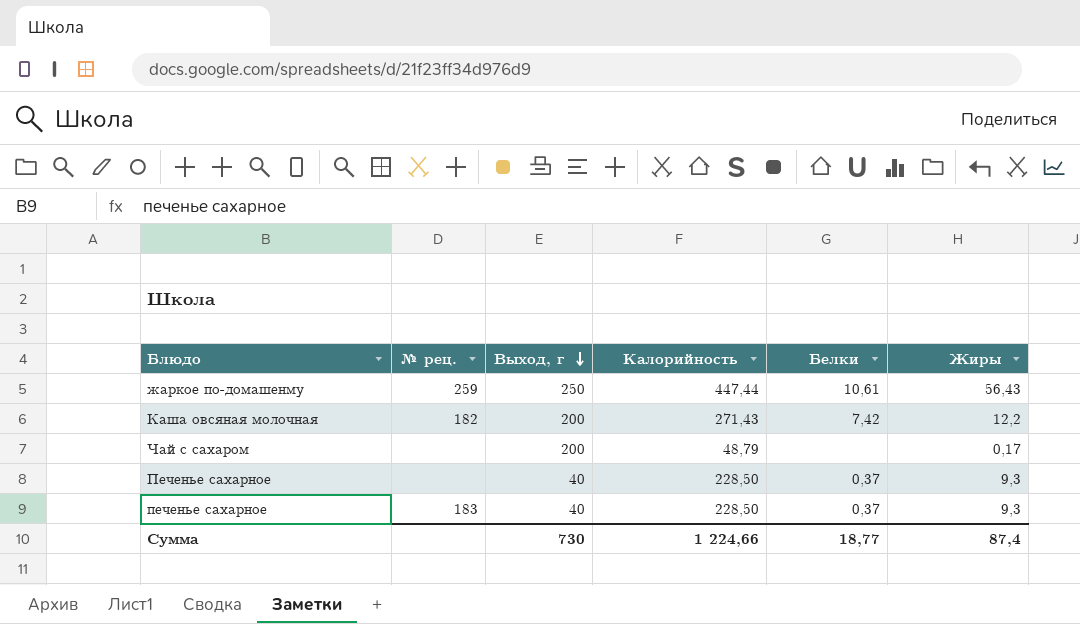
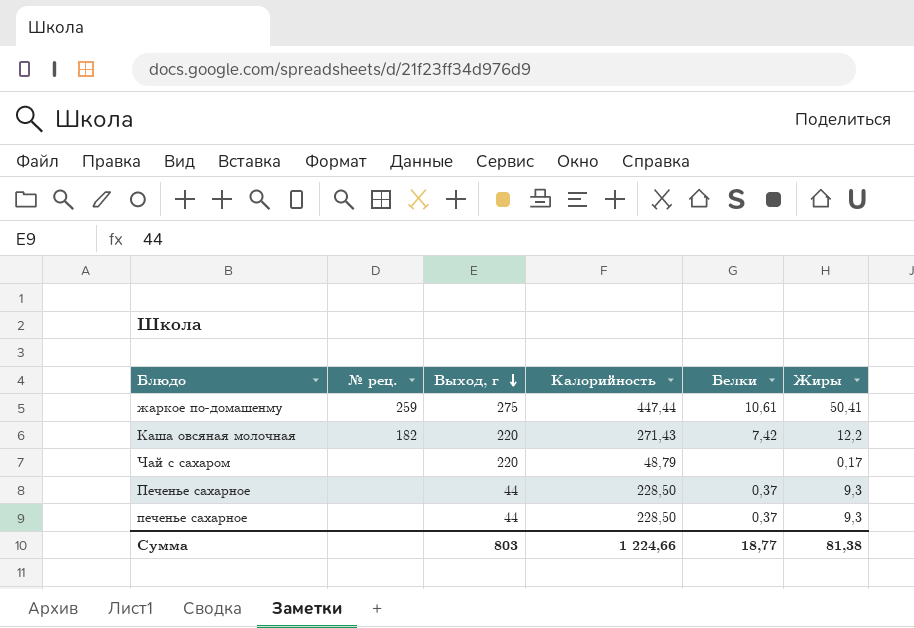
жаркое по-домашенму | Выход, г: 250 -> 275
жаркое по-домашенму | Жиры: 56,43 -> 50,41
Каша овсяная молочная | Выход, г: 200 -> 220
Чай с сахаром | Выход, г: 200 -> 220
Печенье сахарное | Выход, г: 40 -> 44
печенье сахарное | № рец.: 183 -> none
печенье сахарное | Выход, г: 40 -> 44
Сумма | Выход, г: 730 -> 803
Сумма | Жиры: 87,4 -> 81,38

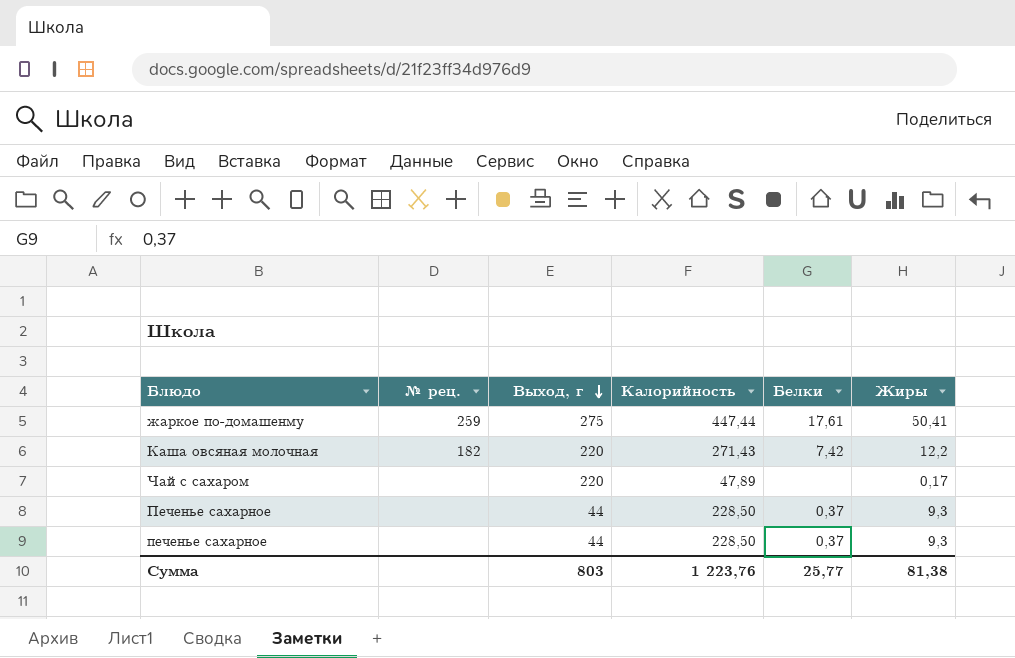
жаркое по-домашенму | Белки: 10,61 -> 17,61
Чай с сахаром | Калорийность: 48,79 -> 47,89
Сумма | Калорийность: 1 224,66 -> 1 223,76
Сумма | Белки: 18,77 -> 25,77

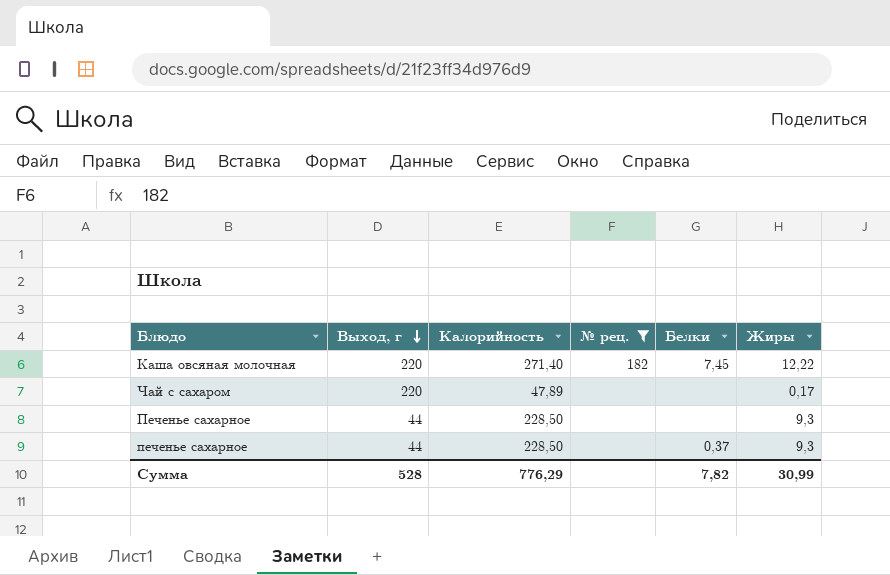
filter: none -> № рец. != 259
column № рец. | position: 2 -> 4
Каша овсяная молочная | Калорийность: 271,43 -> 271,40
Каша овсяная молочная | Белки: 7,42 -> 7,45
Каша овсяная молочная | Жиры: 12,2 -> 12,22
Печенье сахарное | Белки: 0,37 -> none
Сумма | Выход, г: 803 -> 528
Сумма | Калорийность: 1 223,76 -> 776,29
Сумма | Белки: 25,77 -> 7,82
Сумма | Жиры: 81,38 -> 30,99

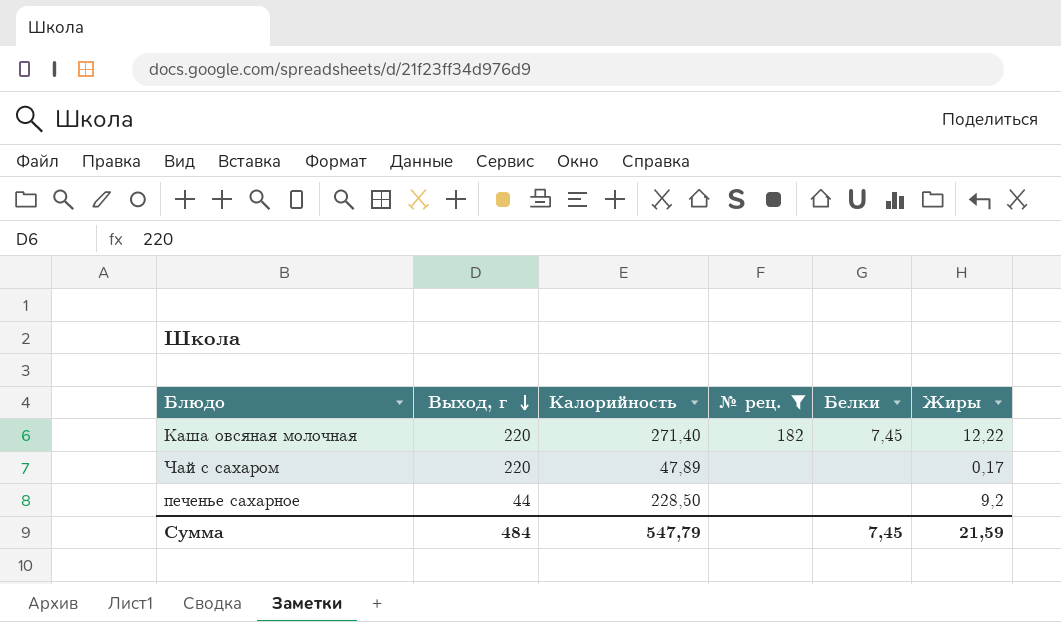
row Печенье сахарное: 44 | 228,50 | none | none | 9,3 -> none
печенье сахарное | Белки: 0,37 -> none
печенье сахарное | Жиры: 9,3 -> 9,2
Сумма | Выход, г: 528 -> 484
Сумма | Калорийность: 776,29 -> 547,79
Сумма | Белки: 7,82 -> 7,45
Сумма | Жиры: 30,99 -> 21,59

